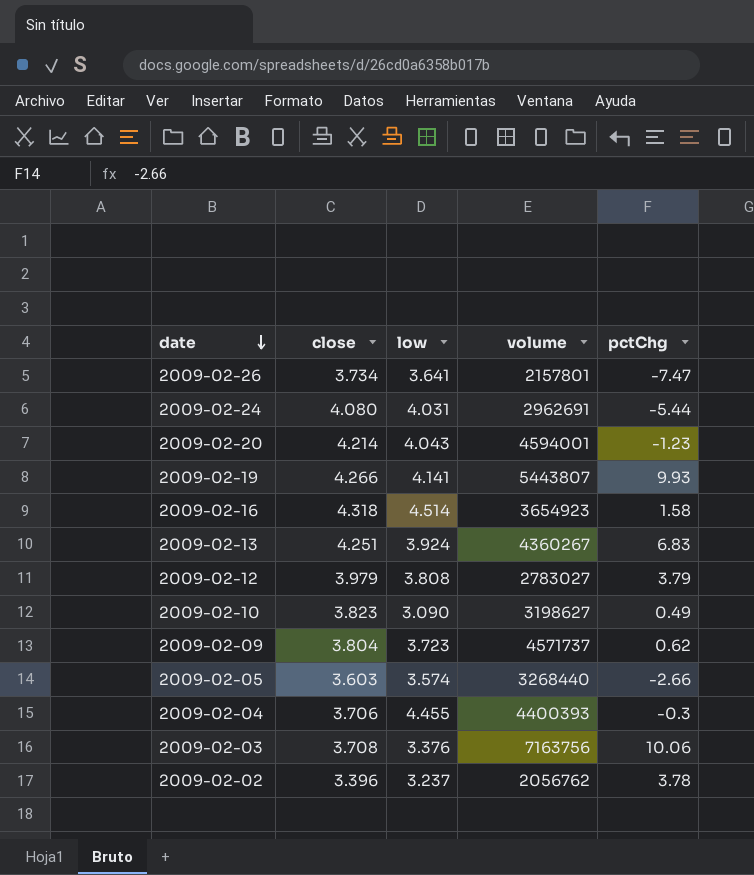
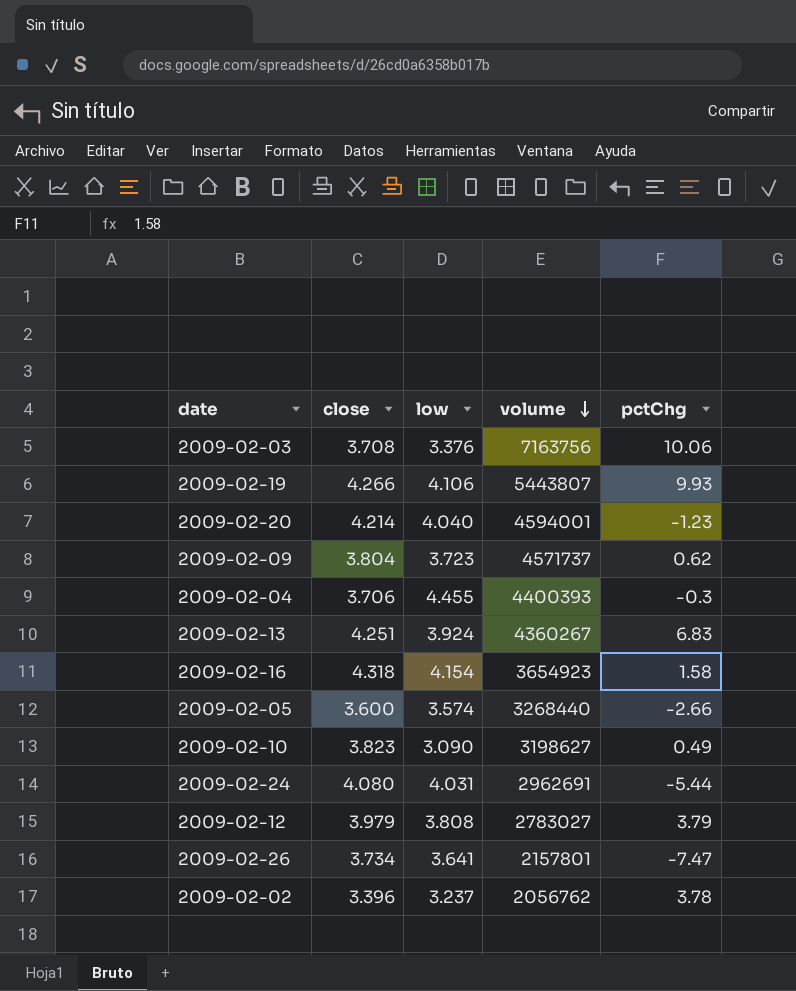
row order: date descending -> volume descending
2009-02-19 | low: 4.141 -> 4.106
2009-02-20 | low: 4.043 -> 4.040
2009-02-16 | low: 4.514 -> 4.154
2009-02-05 | close: 3.603 -> 3.600

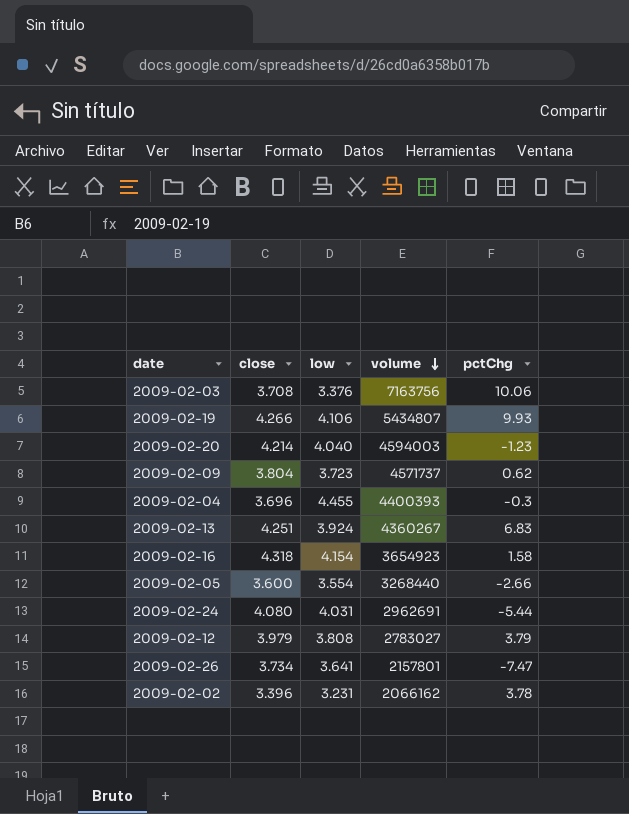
row 2009-02-10: 3.823 | 3.090 | 3198627 | 0.49 -> none
2009-02-19 | volume: 5443807 -> 5434807
2009-02-20 | volume: 4594001 -> 4594003
2009-02-04 | close: 3.706 -> 3.696
2009-02-05 | low: 3.574 -> 3.554
2009-02-02 | low: 3.237 -> 3.231
2009-02-02 | volume: 2056762 -> 2066162

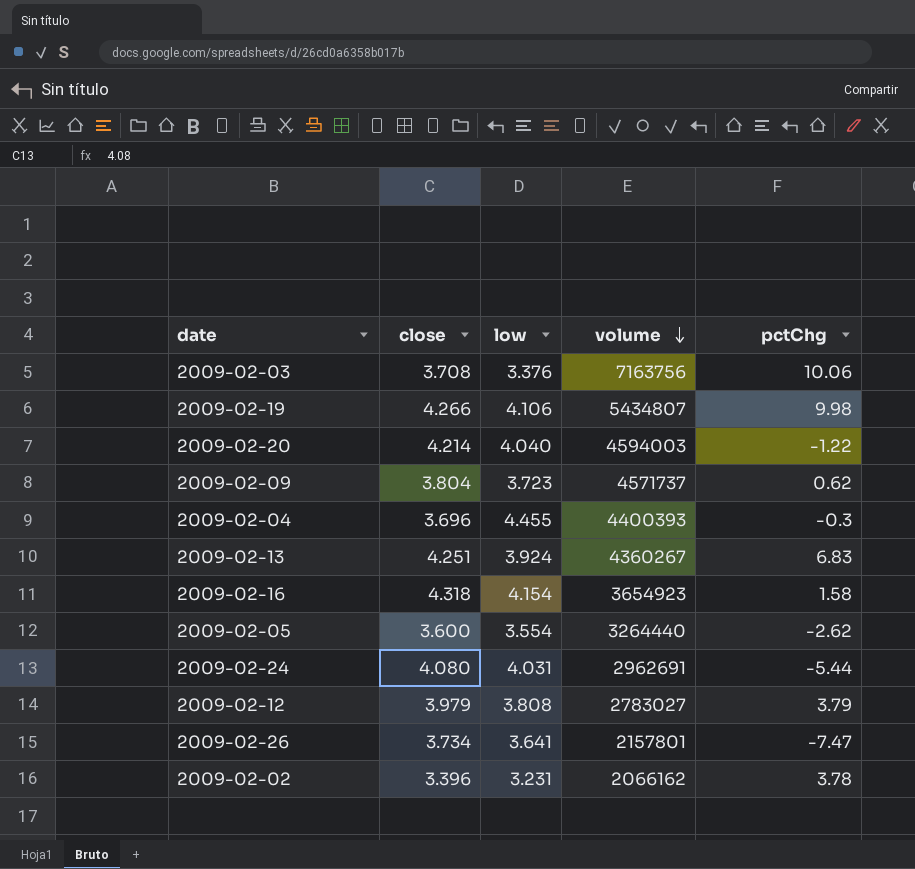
2009-02-19 | pctChg: 9.93 -> 9.98
2009-02-20 | pctChg: -1.23 -> -1.22
2009-02-05 | volume: 3268440 -> 3264440
2009-02-05 | pctChg: -2.66 -> -2.62

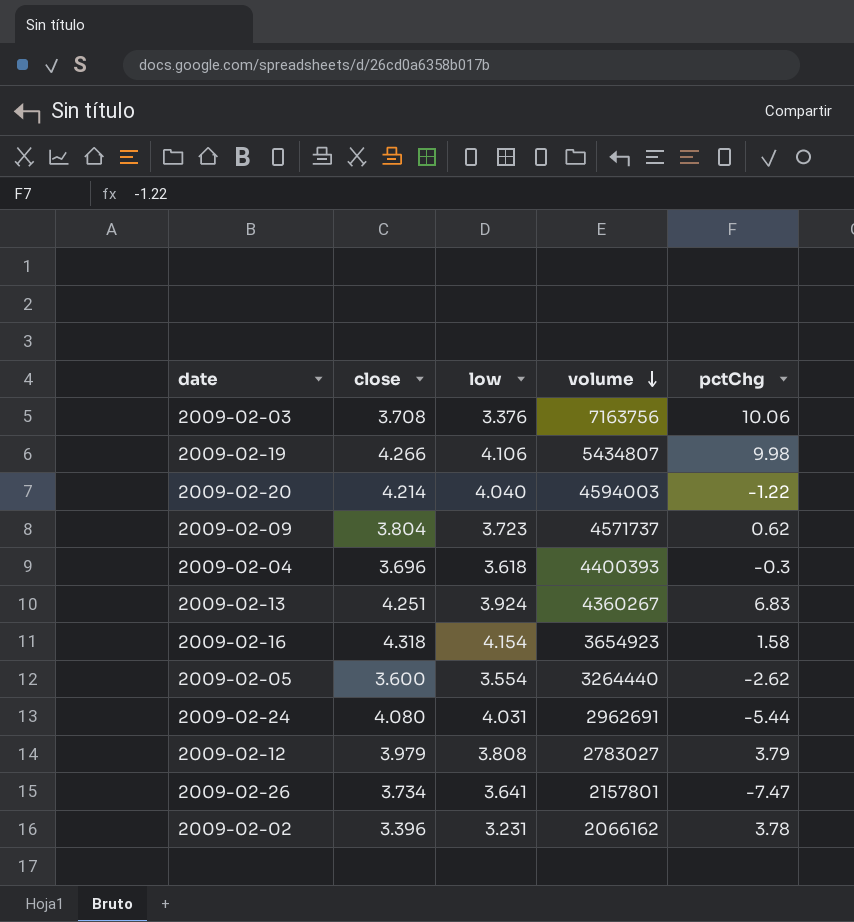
2009-02-04 | low: 4.455 -> 3.618

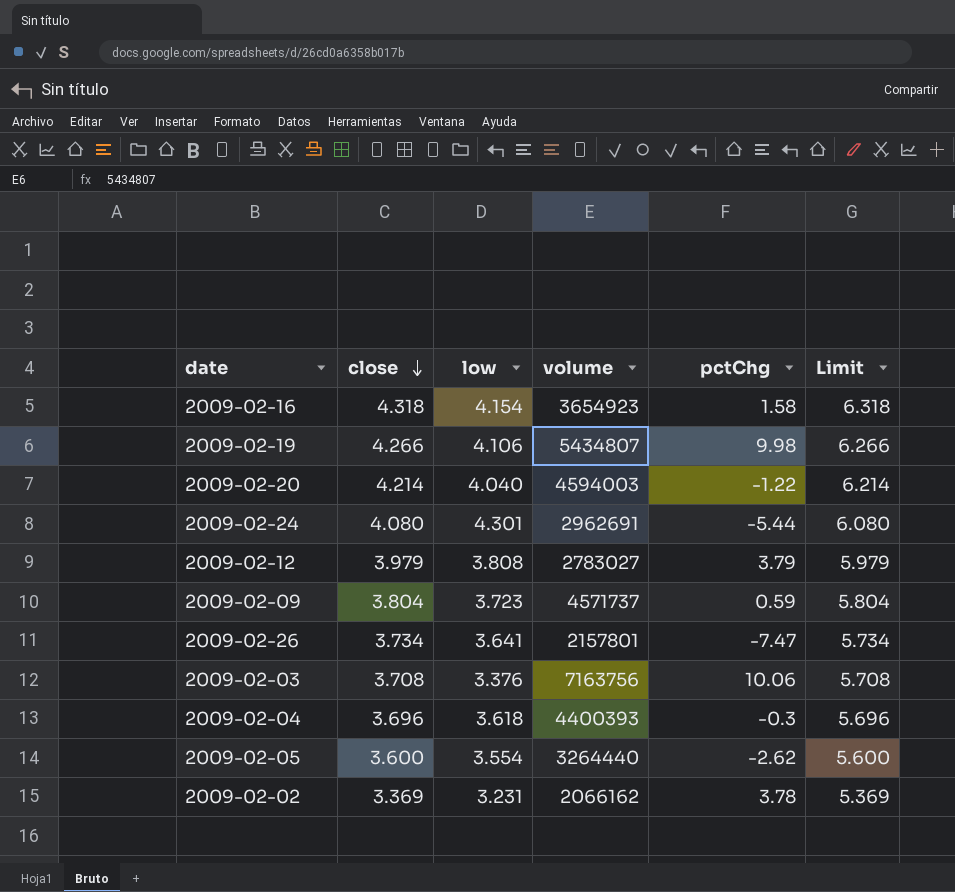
row order: volume descending -> close descending
column Limit | formula: none -> [close] + 2
row 2009-02-13: 4.251 | 3.924 | 4360267 | 6.83 -> none
2009-02-24 | low: 4.031 -> 4.301
2009-02-09 | pctChg: 0.62 -> 0.59
2009-02-02 | close: 3.396 -> 3.369

